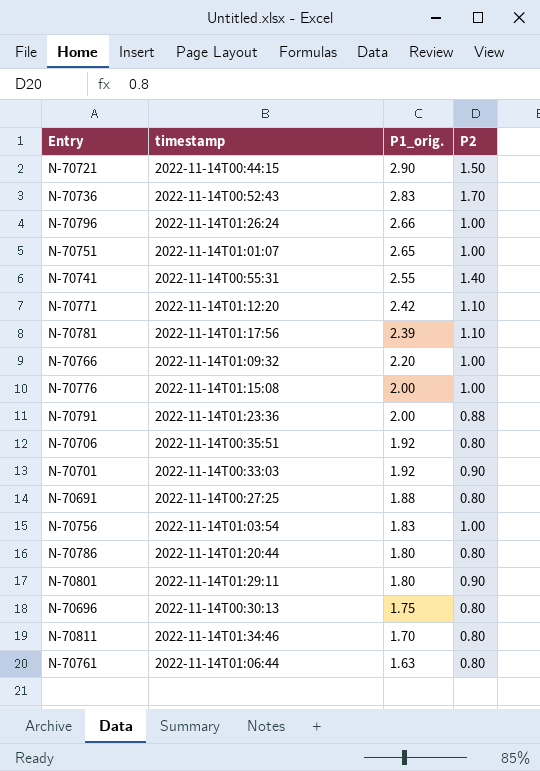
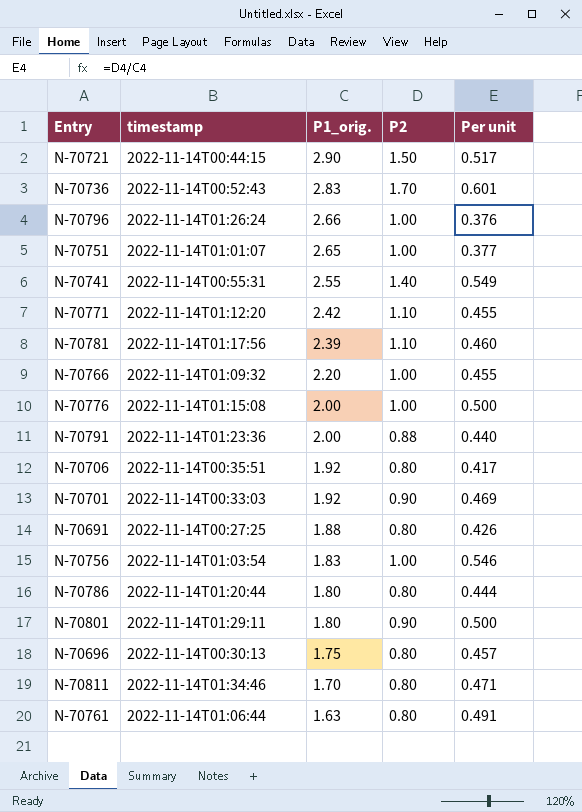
column Per unit | formula: none -> [P2] / [P1_orig.]

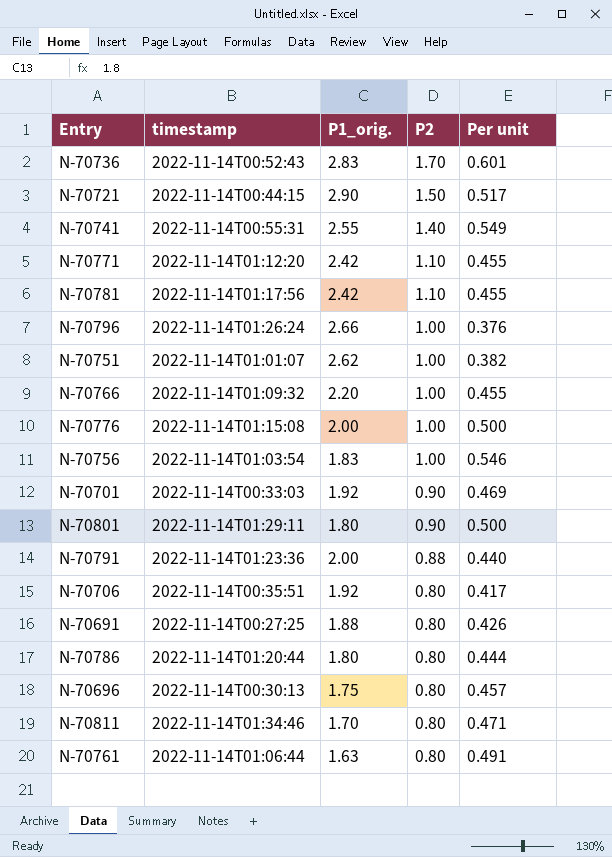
row order: P1_orig. descending -> P2 descending
N-70781 | P1_orig.: 2.39 -> 2.42
N-70781 | Per unit: 0.460 -> 0.455
N-70751 | P1_orig.: 2.65 -> 2.62
N-70751 | Per unit: 0.377 -> 0.382

